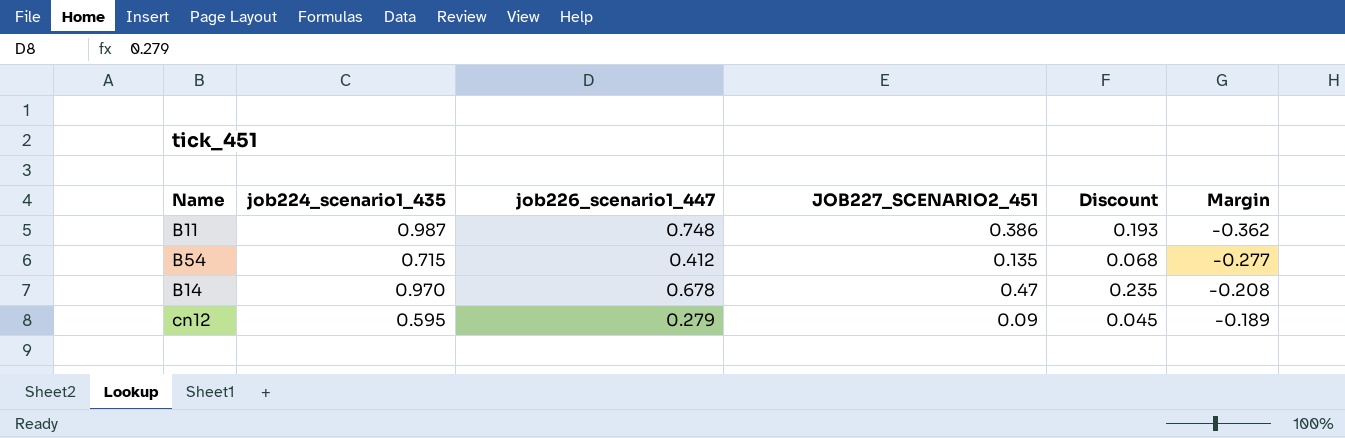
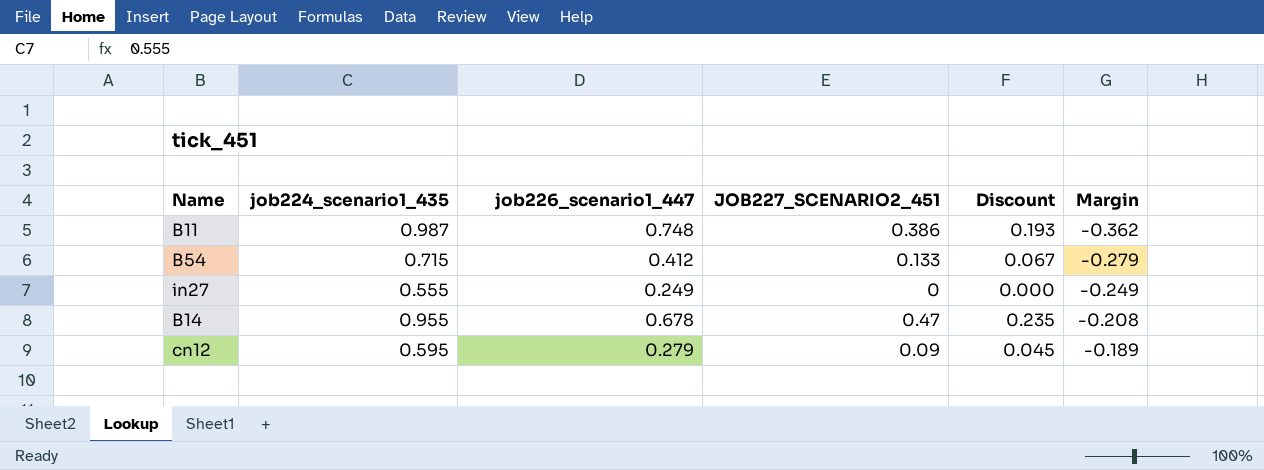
B54 | JOB227_SCENARIO2_451: 0.135 -> 0.133
B54 | Discount: 0.068 -> 0.067
B54 | Margin: -0.277 -> -0.279
row in27: none -> 0.555 | 0.249 | 0 | 0.000 | -0.249
B14 | job224_scenario1_435: 0.970 -> 0.955

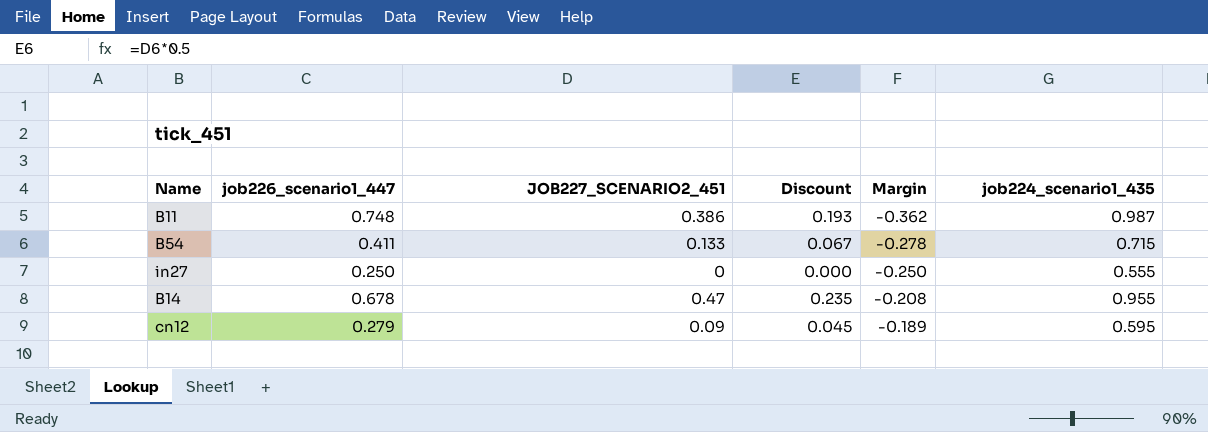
column job224_scenario1_435 | position: 2 -> 6
B54 | job226_scenario1_447: 0.412 -> 0.411
B54 | Margin: -0.279 -> -0.278
in27 | job226_scenario1_447: 0.249 -> 0.250
in27 | Margin: -0.249 -> -0.250

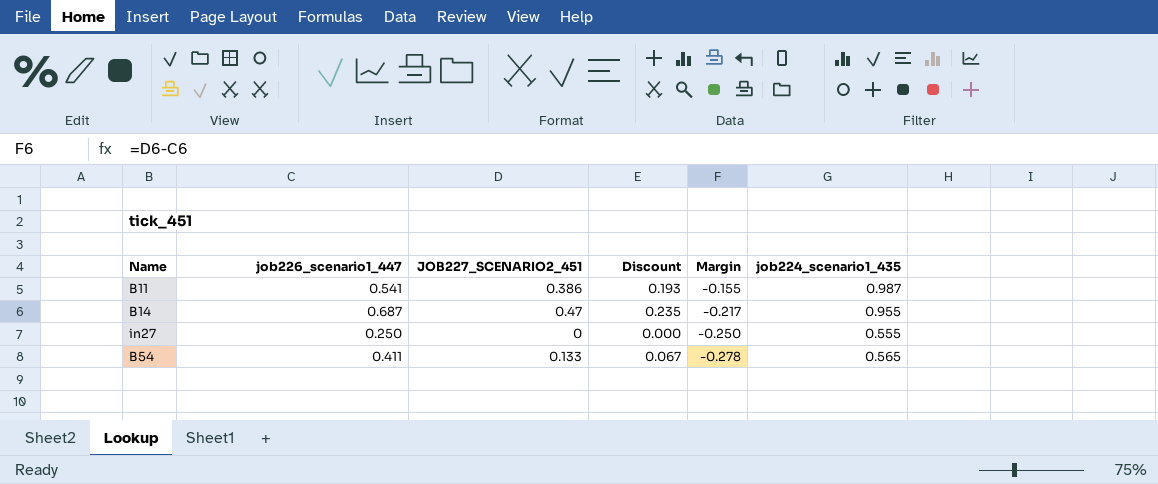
row order: Margin ascending -> Margin descending
row cn12: 0.279 | 0.09 | 0.045 | -0.189 | 0.595 -> none
B11 | job226_scenario1_447: 0.748 -> 0.541
B11 | Margin: -0.362 -> -0.155
B14 | job226_scenario1_447: 0.678 -> 0.687
B14 | Margin: -0.208 -> -0.217
B54 | job224_scenario1_435: 0.715 -> 0.565

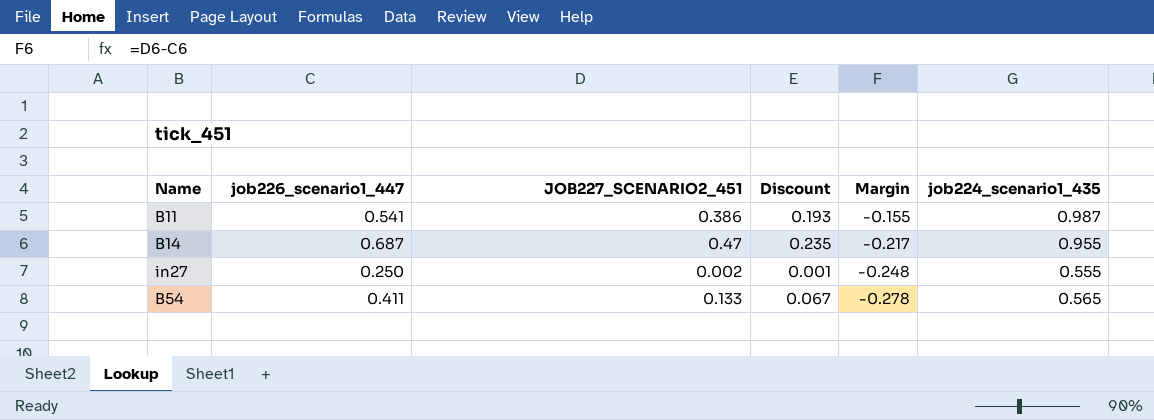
in27 | JOB227_SCENARIO2_451: 0 -> 0.002
in27 | Discount: 0.000 -> 0.001
in27 | Margin: -0.250 -> -0.248

